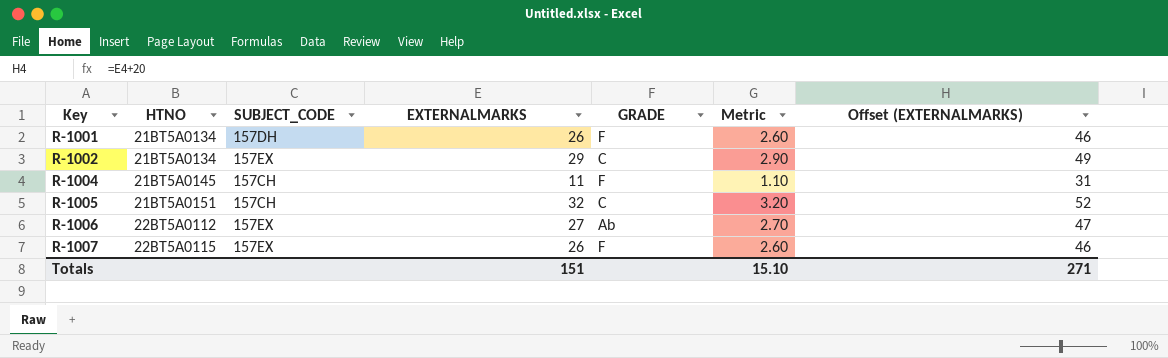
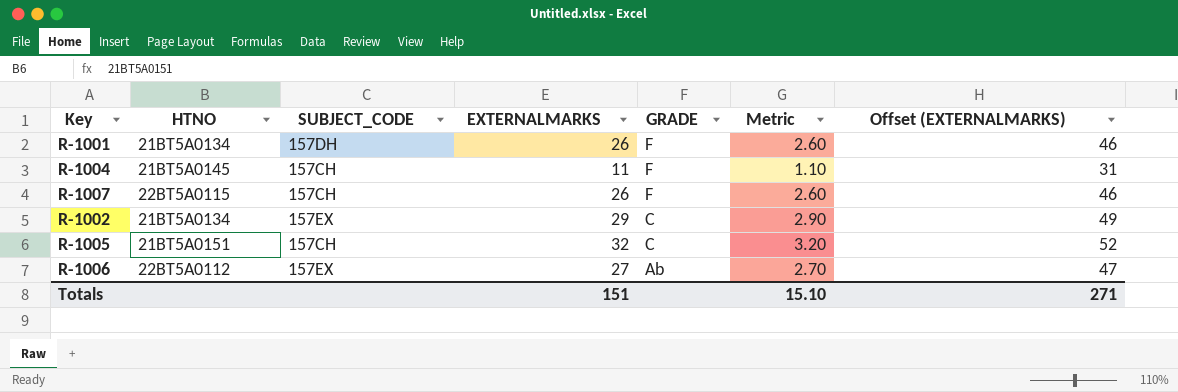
row order: Key ascending -> GRADE descending
R-1007 | SUBJECT_CODE: 157EX -> 157CH

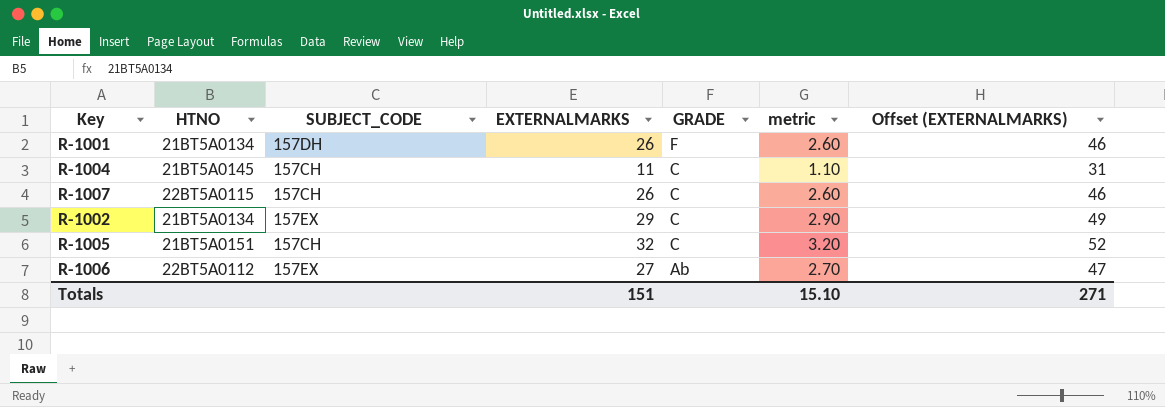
column name: Metric -> metric
R-1004 | GRADE: F -> C
R-1007 | GRADE: F -> C

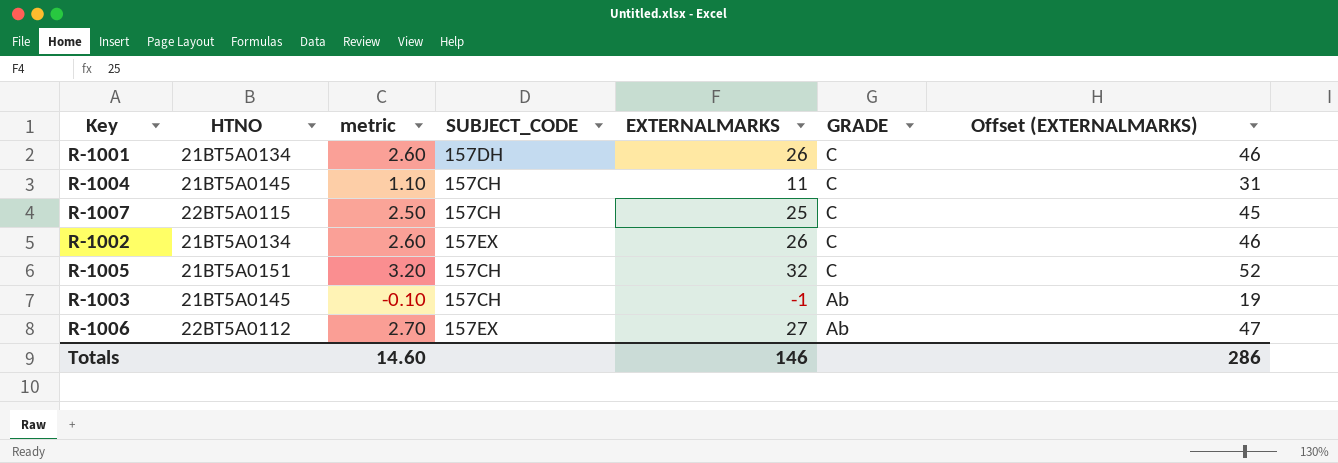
column metric | position: 6 -> 3
R-1001 | GRADE: F -> C
R-1007 | metric: 2.60 -> 2.50
R-1007 | EXTERNALMARKS: 26 -> 25
R-1007 | Offset (EXTERNALMARKS): 46 -> 45
R-1002 | metric: 2.90 -> 2.60
R-1002 | EXTERNALMARKS: 29 -> 26
R-1002 | Offset (EXTERNALMARKS): 49 -> 46
row R-1003: none -> 21BT5A0145 | -0.10 | 157CH | -1 | Ab | 19
Totals | metric: 15.10 -> 14.60
Totals | EXTERNALMARKS: 151 -> 146
Totals | Offset (EXTERNALMARKS): 271 -> 286

